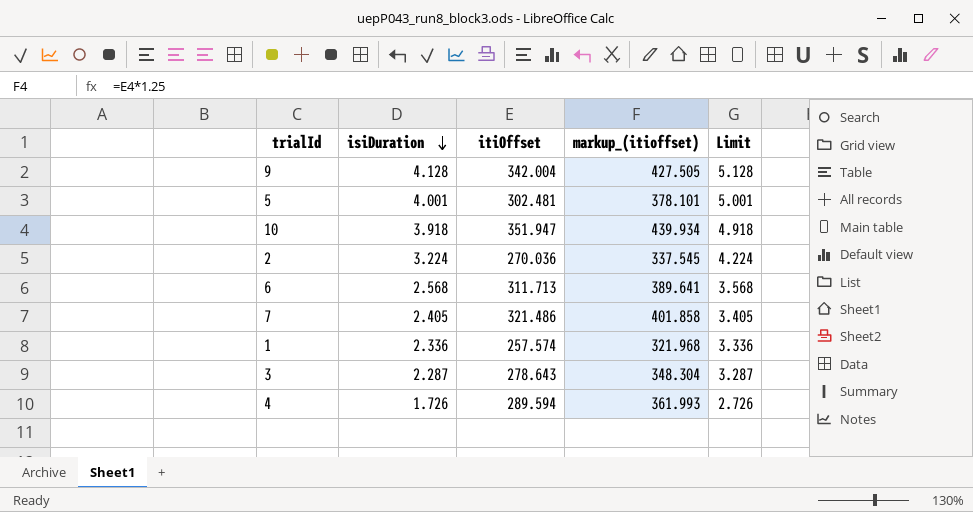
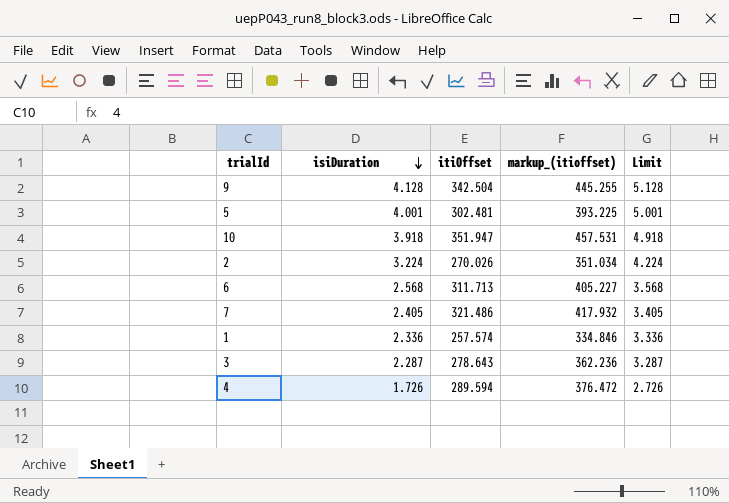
column markup_(itioffset) | formula: [itiOffset] * 1.25 -> [itiOffset] * 1.3
9 | itiOffset: 342.004 -> 342.504
2 | itiOffset: 270.036 -> 270.026

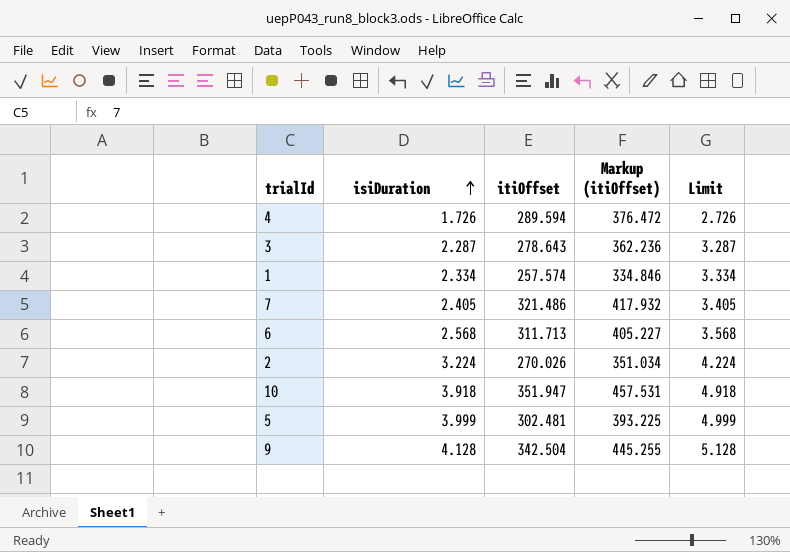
row order: isiDuration descending -> isiDuration ascending
column name: markup_(itioffset) -> Markup (itiOffset)
1 | isiDuration: 2.336 -> 2.334
1 | Limit: 3.336 -> 3.334
5 | isiDuration: 4.001 -> 3.999
5 | Limit: 5.001 -> 4.999

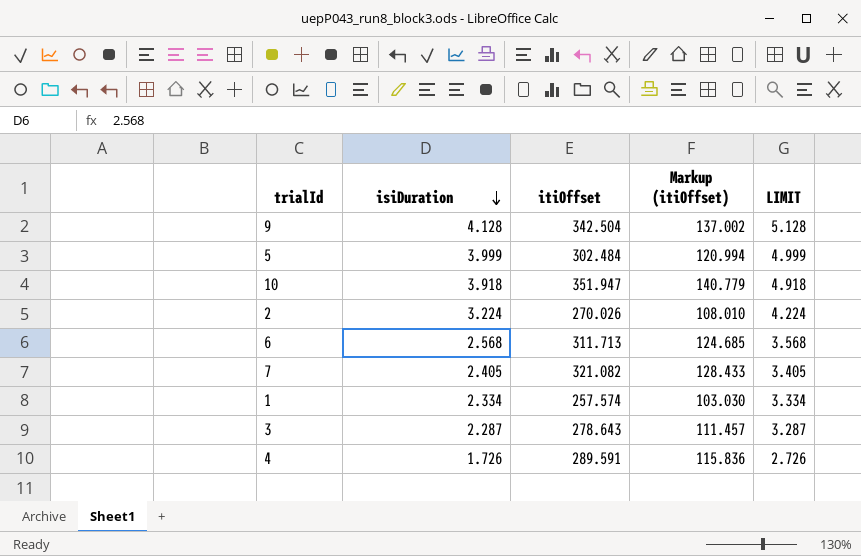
row order: isiDuration ascending -> isiDuration descending
column Markup (itiOffset) | formula: [itiOffset] * 1.3 -> [itiOffset] * 0.4
column name: Limit -> LIMIT
5 | itiOffset: 302.481 -> 302.484
7 | itiOffset: 321.486 -> 321.082
4 | itiOffset: 289.594 -> 289.591

